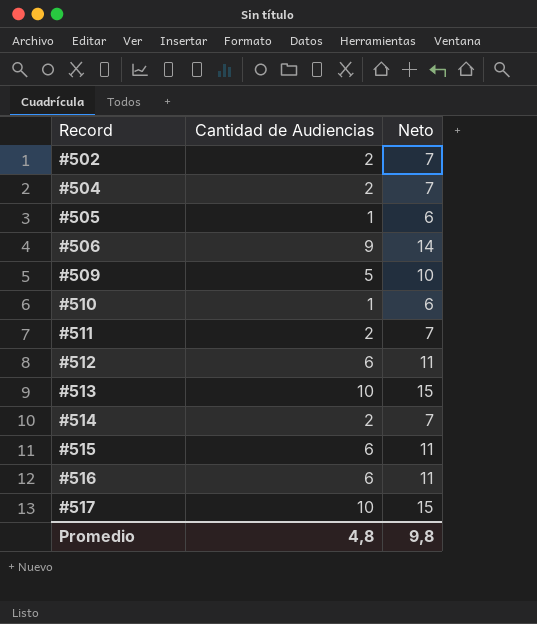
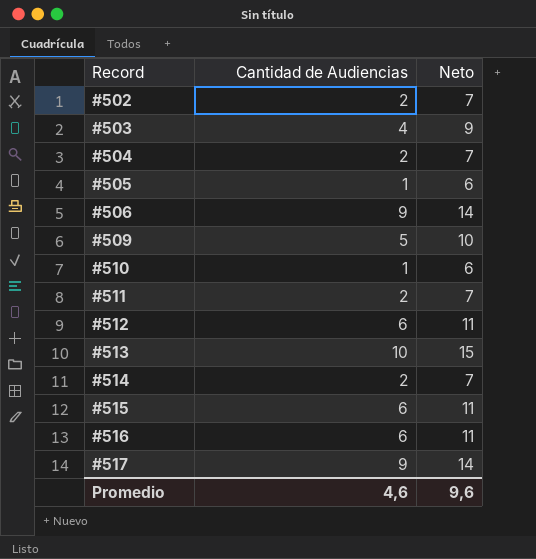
row #503: none -> 4 | 9
#517 | Cantidad de Audiencias: 10 -> 9
#517 | Neto: 15 -> 14
Promedio | Cantidad de Audiencias: 4,8 -> 4,6
Promedio | Neto: 9,8 -> 9,6

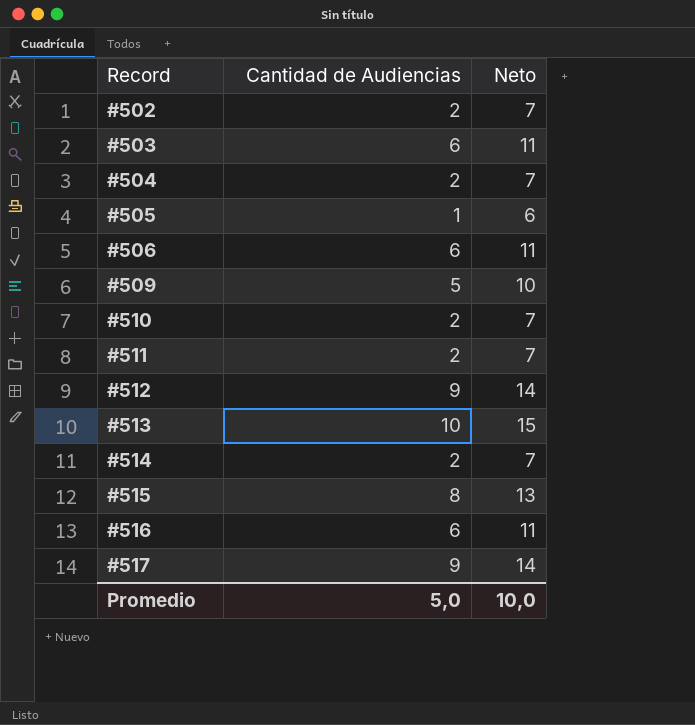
#503 | Cantidad de Audiencias: 4 -> 6
#503 | Neto: 9 -> 11
#506 | Cantidad de Audiencias: 9 -> 6
#506 | Neto: 14 -> 11
#510 | Cantidad de Audiencias: 1 -> 2
#510 | Neto: 6 -> 7
#512 | Cantidad de Audiencias: 6 -> 9
#512 | Neto: 11 -> 14
#515 | Cantidad de Audiencias: 6 -> 8
#515 | Neto: 11 -> 13
Promedio | Cantidad de Audiencias: 4,6 -> 5,0
Promedio | Neto: 9,6 -> 10,0

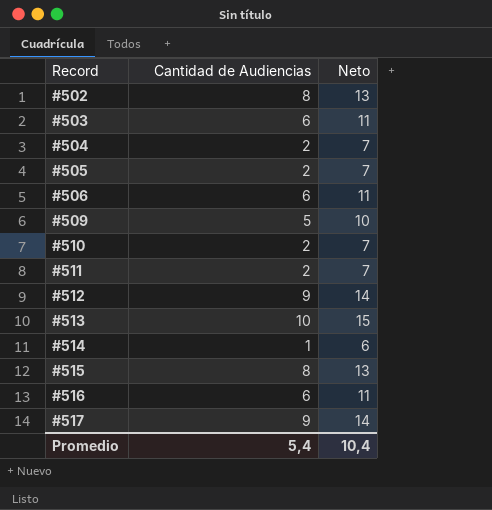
#502 | Cantidad de Audiencias: 2 -> 8
#502 | Neto: 7 -> 13
#505 | Cantidad de Audiencias: 1 -> 2
#505 | Neto: 6 -> 7
#514 | Cantidad de Audiencias: 2 -> 1
#514 | Neto: 7 -> 6
Promedio | Cantidad de Audiencias: 5,0 -> 5,4
Promedio | Neto: 10,0 -> 10,4

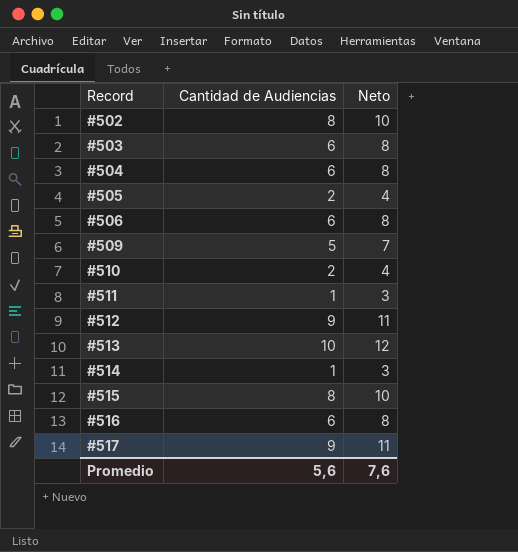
column Neto | formula: [Cantidad de Audiencias] + 5 -> [Cantidad de Audiencias] + 2
#504 | Cantidad de Audiencias: 2 -> 6
#511 | Cantidad de Audiencias: 2 -> 1
Promedio | Cantidad de Audiencias: 5,4 -> 5,6
Promedio | Neto: 10,4 -> 7,6

